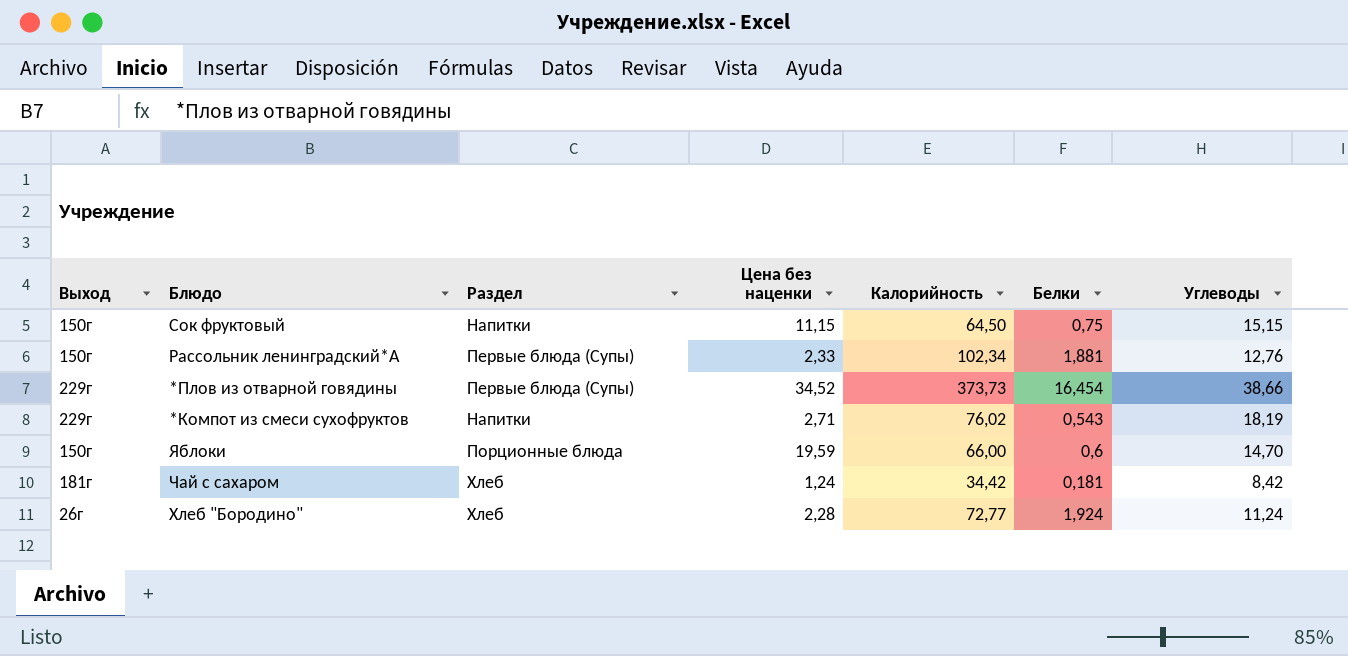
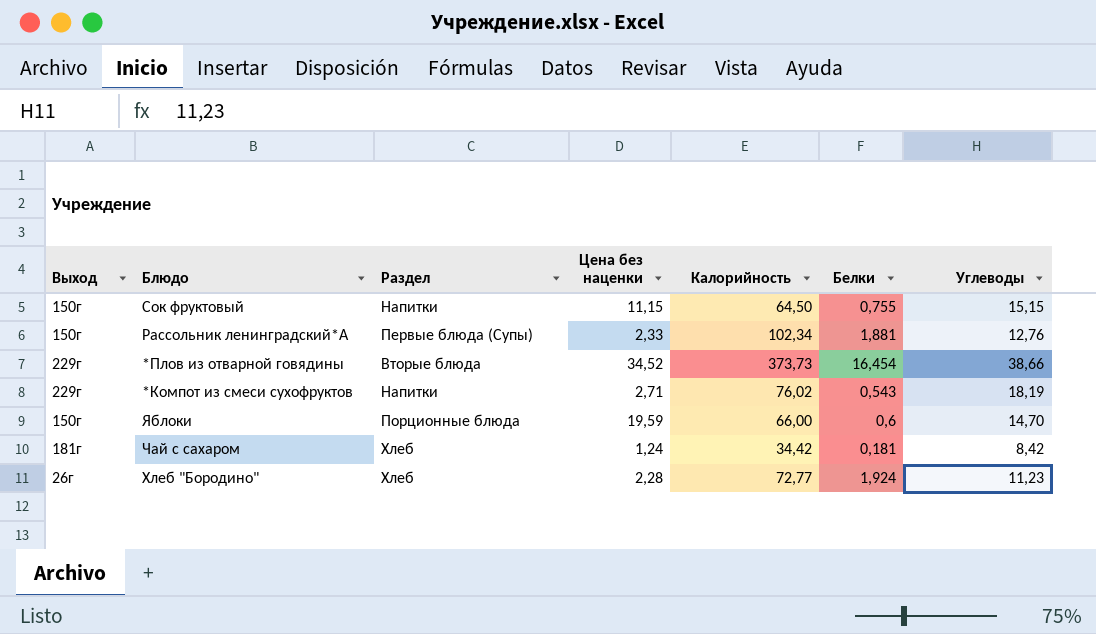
Сок фруктовый | Белки: 0,75 -> 0,755
*Плов из отварной говядины | Раздел: Первые блюда (Супы) -> Вторые блюда
Хлеб "Бородино" | Углеводы: 11,24 -> 11,23

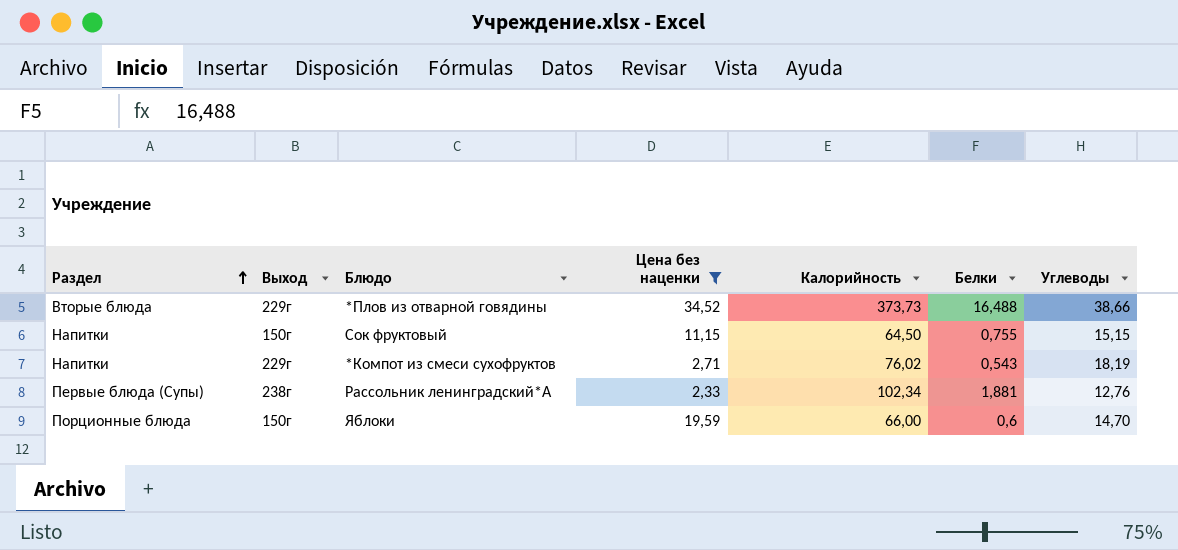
filter: none -> Цена без наценки >= 2,33
row order: none -> Раздел ascending
column Раздел | position: 3 -> 1
*Плов из отварной говядины | Белки: 16,454 -> 16,488
Рассольник ленинградский*А | Выход: 150г -> 238г

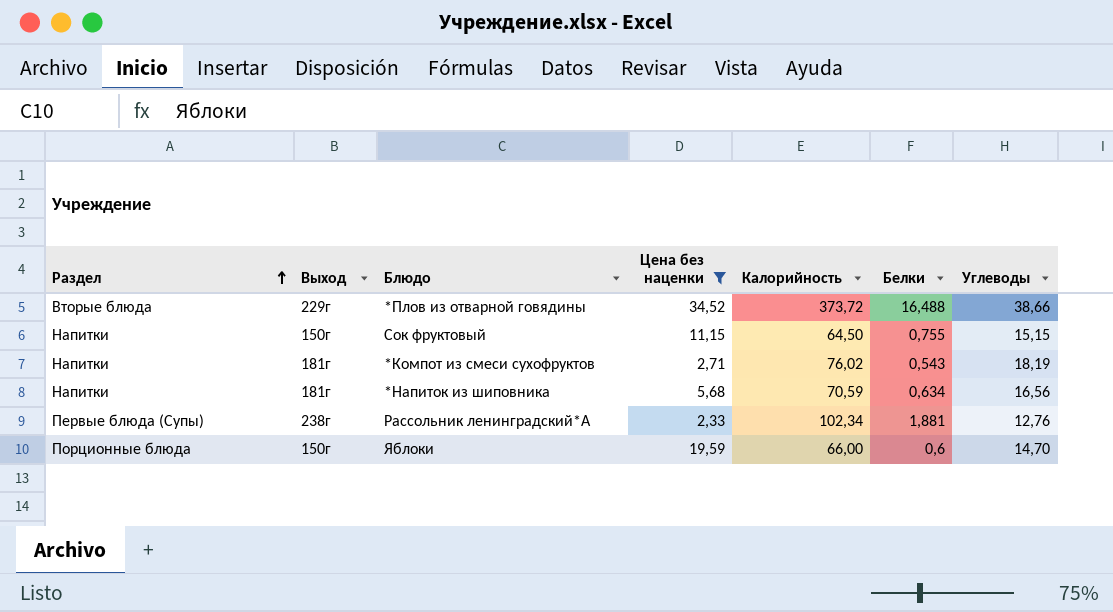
*Плов из отварной говядины | Калорийность: 373,73 -> 373,72
*Компот из смеси сухофруктов | Выход: 229г -> 181г
row *Напиток из шиповника: none -> Напитки | 181г | 5,68 | 70,59 | 0,634 | 16,56

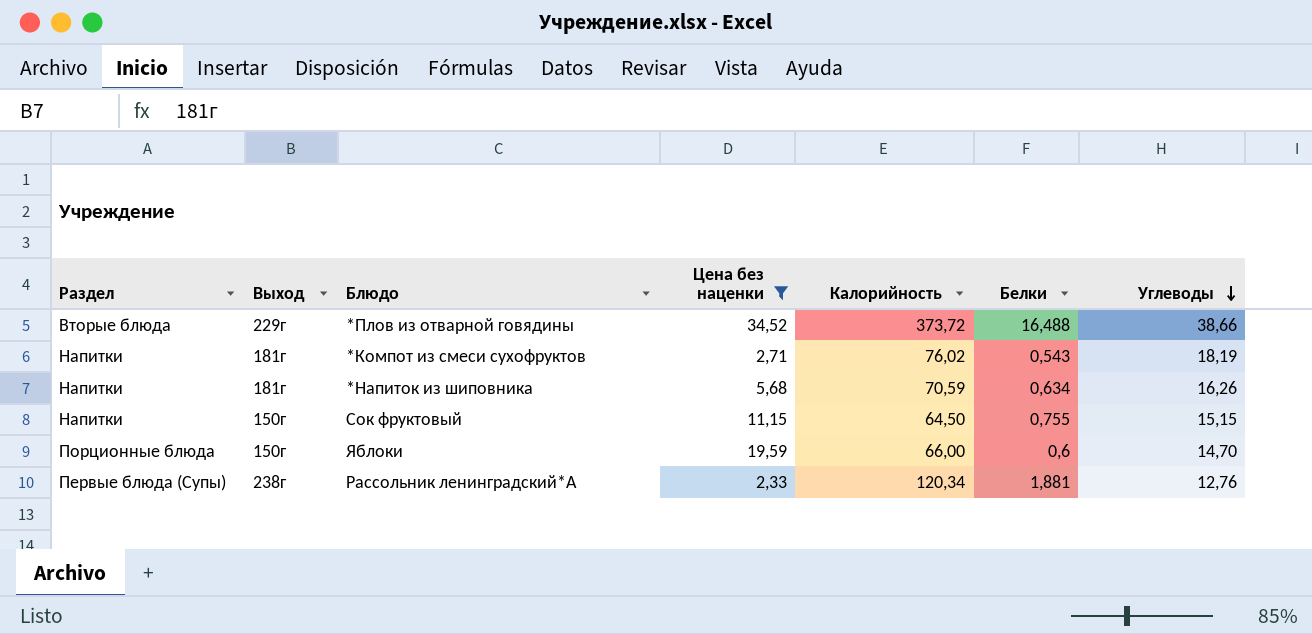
row order: Раздел ascending -> Углеводы descending
*Напиток из шиповника | Углеводы: 16,56 -> 16,26
Рассольник ленинградский*А | Калорийность: 102,34 -> 120,34

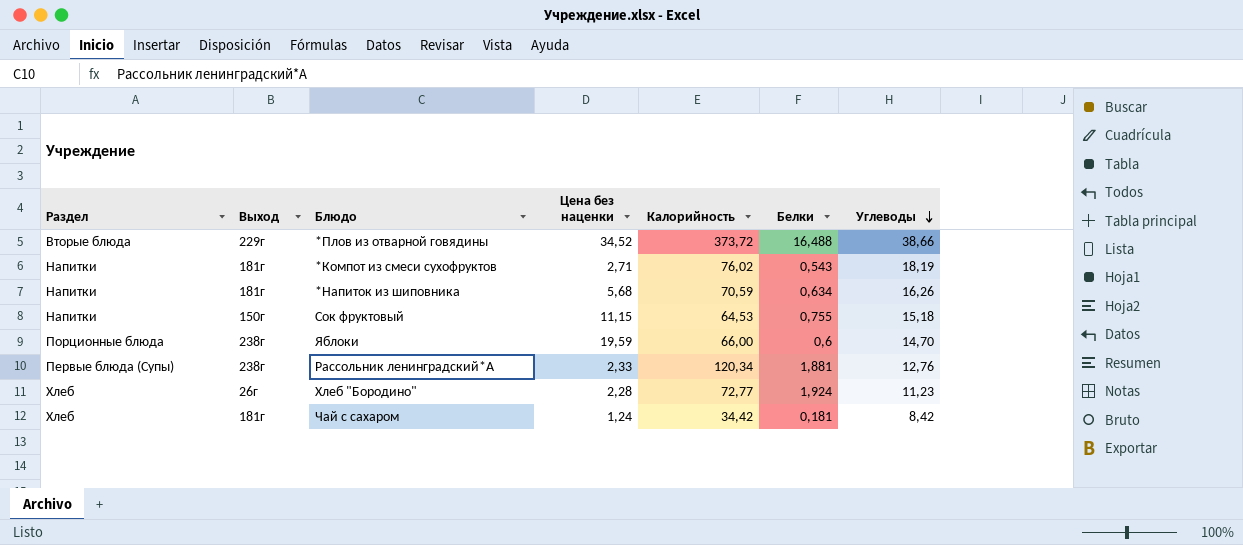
filter: Цена без наценки >= 2,33 -> none
Сок фруктовый | Калорийность: 64,50 -> 64,53
Сок фруктовый | Углеводы: 15,15 -> 15,18
Яблоки | Выход: 150г -> 238г

